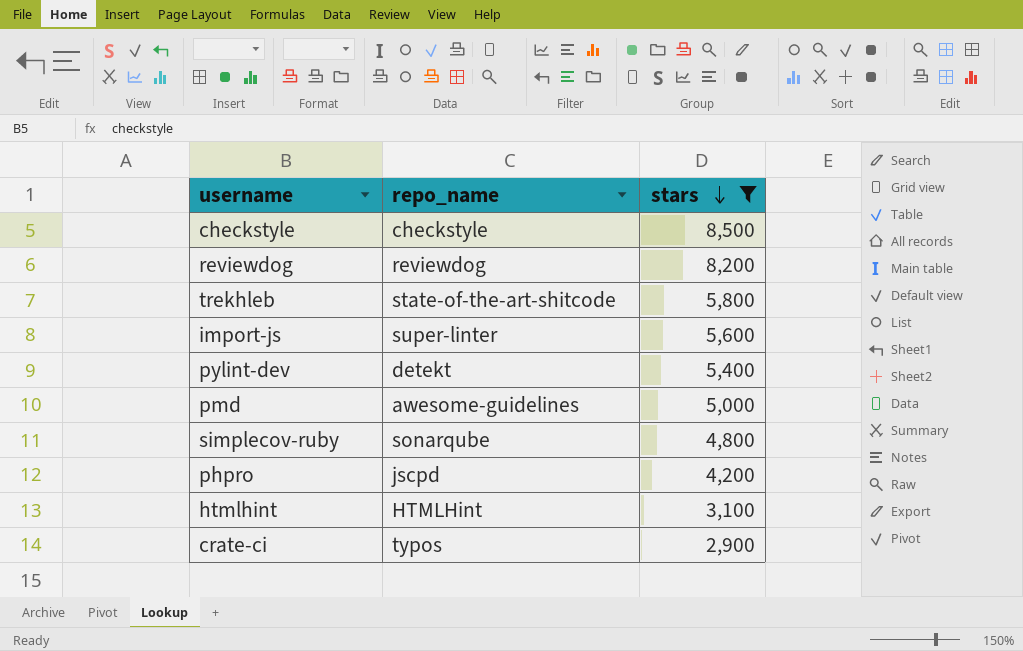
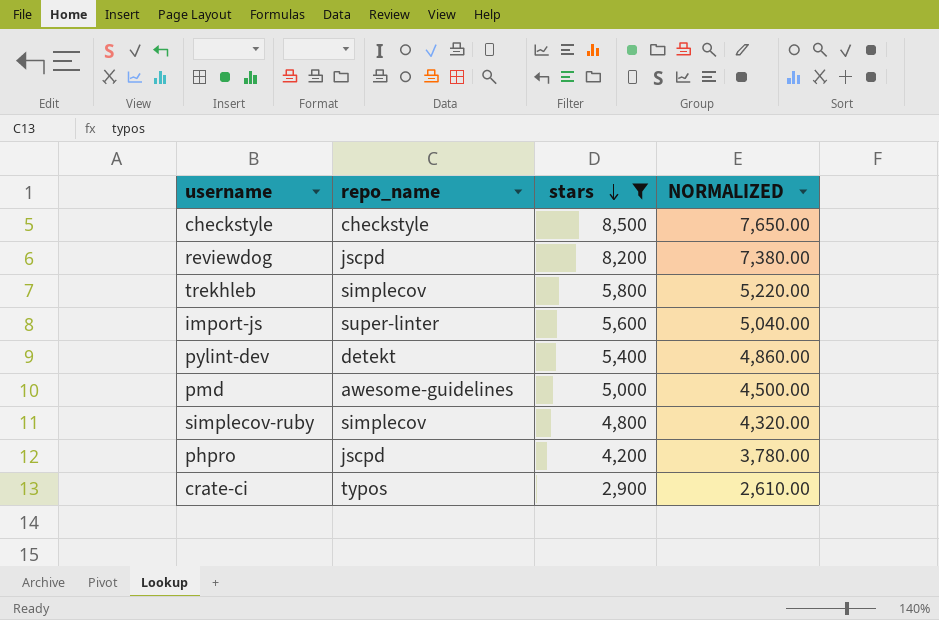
column NORMALIZED | formula: none -> [stars] * 0.9
row htmlhint: HTMLHint | 3,100 -> none
reviewdog | repo_name: reviewdog -> jscpd
trekhleb | repo_name: state-of-the-art-shitcode -> simplecov
simplecov-ruby | repo_name: sonarqube -> simplecov

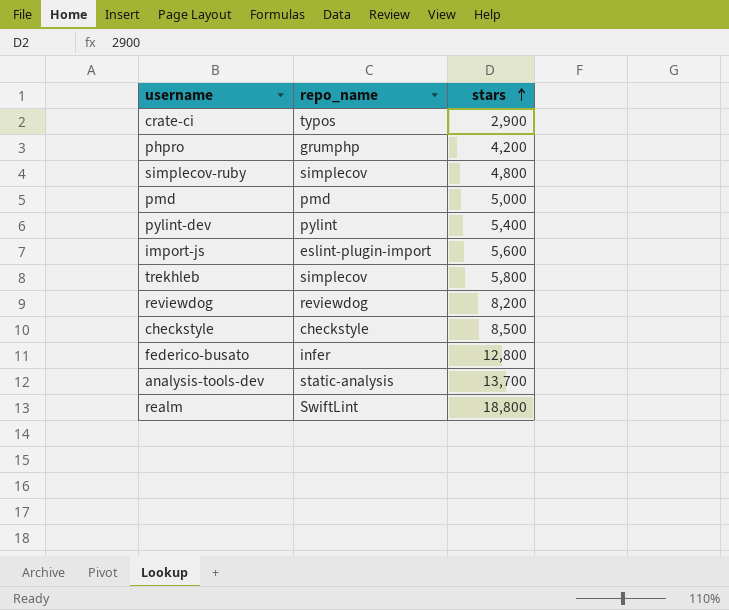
filter: stars <= 8,500 -> none
row order: stars descending -> stars ascending
column NORMALIZED | formula: [stars] * 0.9 -> none
phpro | repo_name: jscpd -> grumphp
pmd | repo_name: awesome-guidelines -> pmd
pylint-dev | repo_name: detekt -> pylint
import-js | repo_name: super-linter -> eslint-plugin-import
reviewdog | repo_name: jscpd -> reviewdog

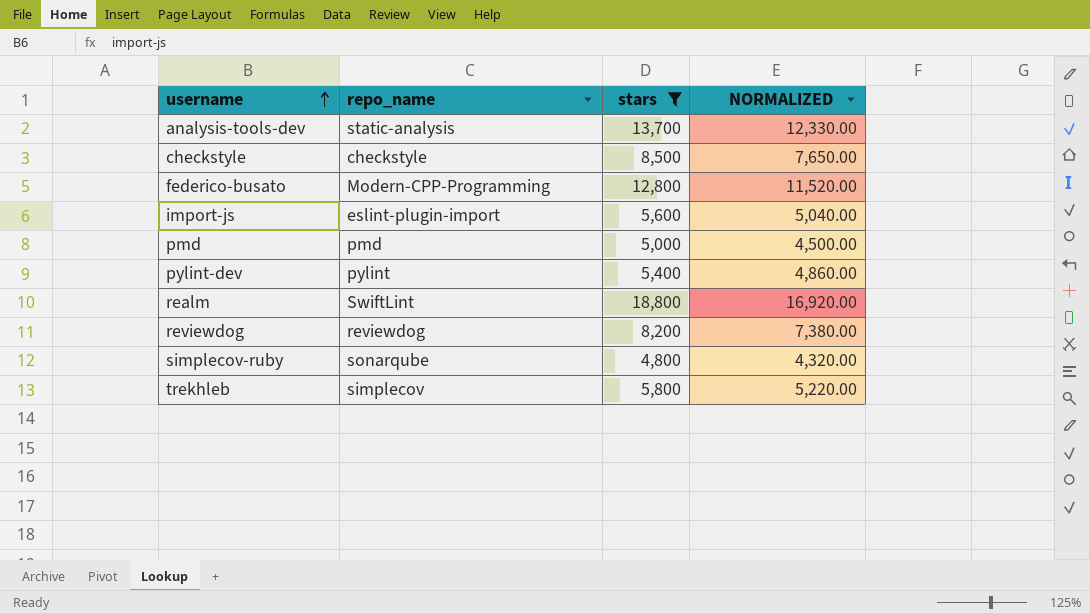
filter: none -> stars >= 4,800
row order: stars ascending -> username ascending
column NORMALIZED | formula: none -> [stars] * 0.9
federico-busato | repo_name: infer -> Modern-CPP-Programming
simplecov-ruby | repo_name: simplecov -> sonarqube

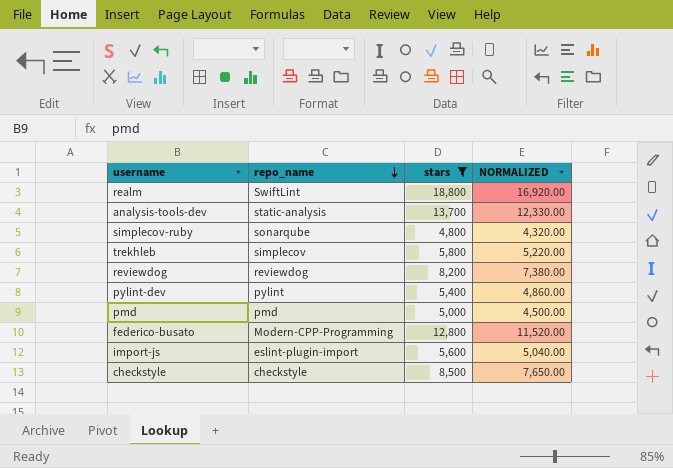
row order: username ascending -> repo_name descending

